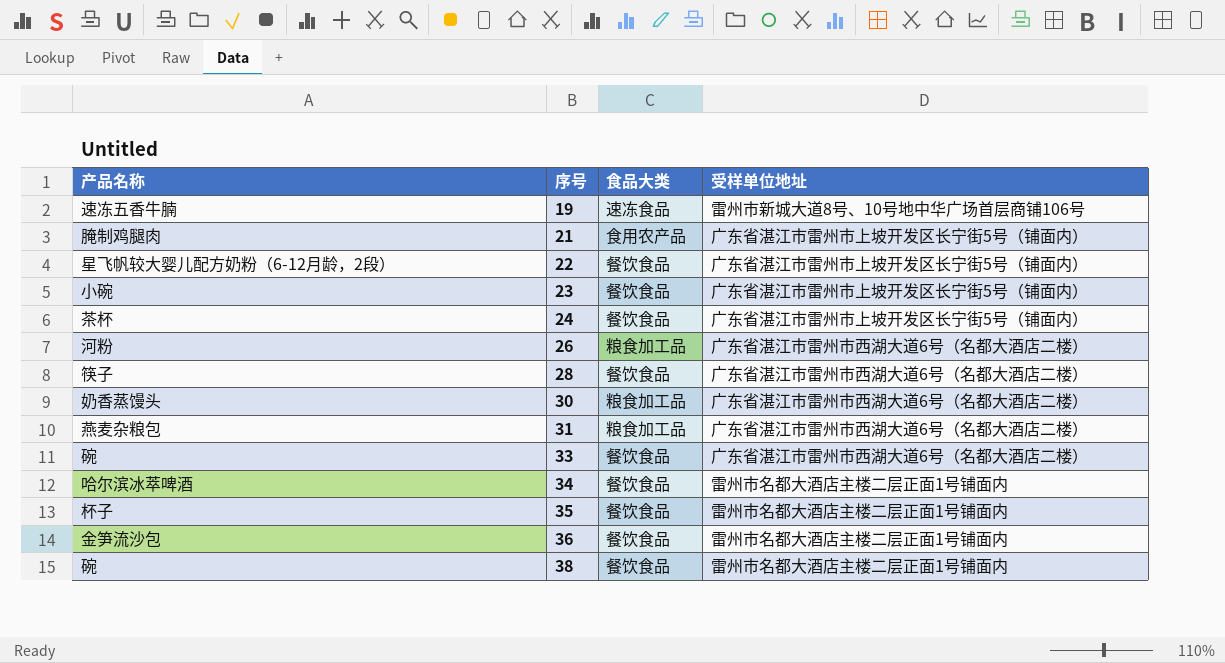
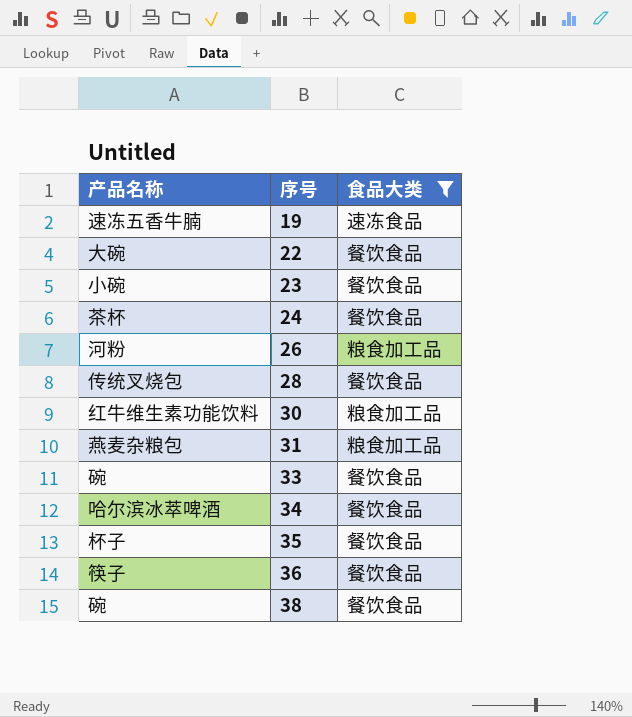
filter: none -> 食品大类 != 食用农产品
column 受样单位地址 | position: 4 -> none
22 | 产品名称: 星飞帆较大婴儿配方奶粉（6-12月龄，2段） -> 大碗
28 | 产品名称: 筷子 -> 传统叉烧包
30 | 产品名称: 奶香蒸馒头 -> 红牛维生素功能饮料
36 | 产品名称: 金笋流沙包 -> 筷子

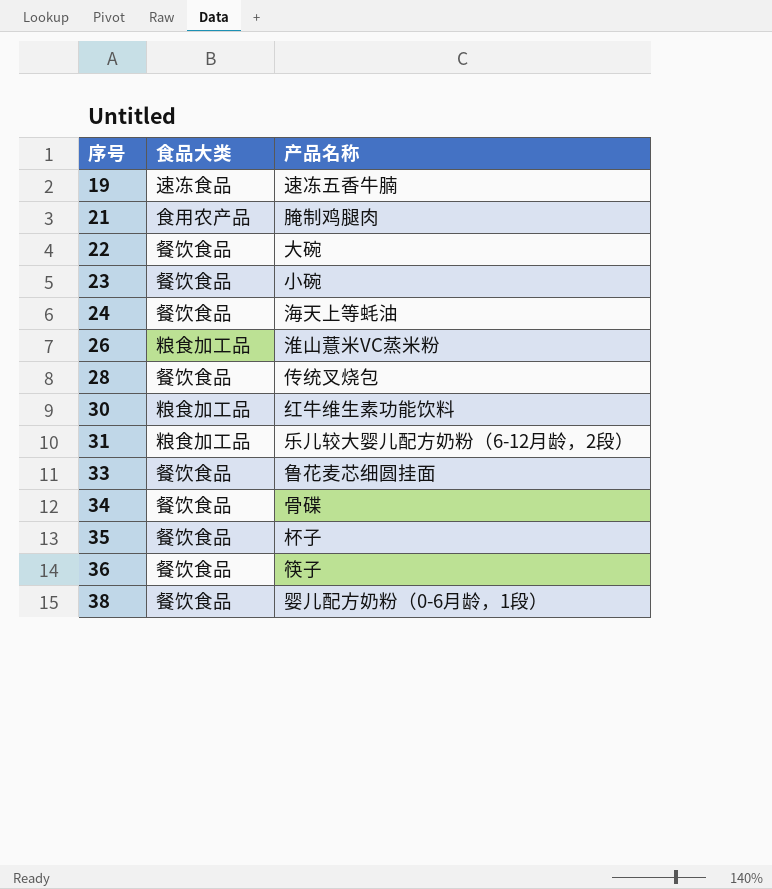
filter: 食品大类 != 食用农产品 -> none
column 产品名称 | position: 1 -> 3
24 | 产品名称: 茶杯 -> 海天上等蚝油
26 | 产品名称: 河粉 -> 淮山薏米VC蒸米粉
31 | 产品名称: 燕麦杂粮包 -> 乐儿较大婴儿配方奶粉（6-12月龄，2段）
33 | 产品名称: 碗 -> 鲁花麦芯细圆挂面
34 | 产品名称: 哈尔滨冰萃啤酒 -> 骨碟
38 | 产品名称: 碗 -> 婴儿配方奶粉（0-6月龄，1段）

